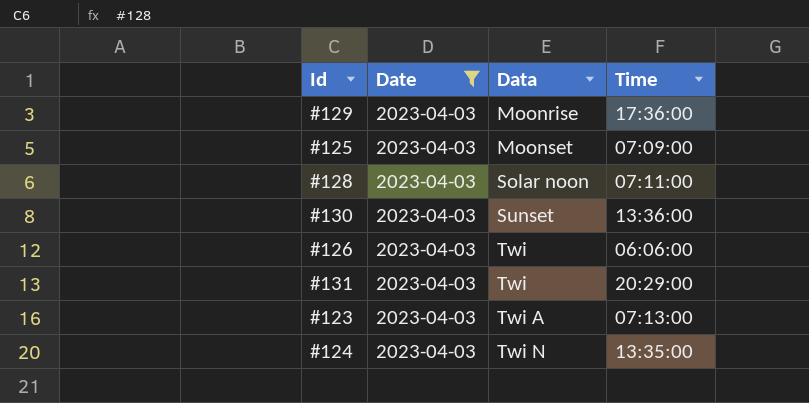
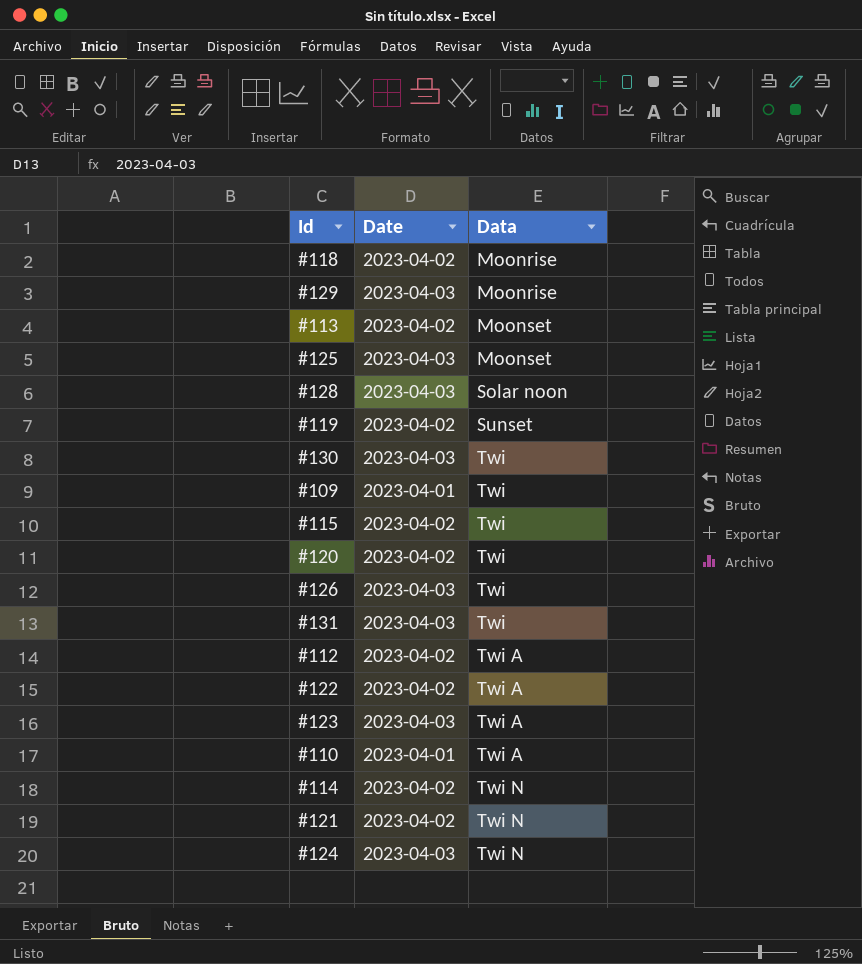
filter: Date = 2023-04-03 -> none
column Time | position: 4 -> none
#130 | Data: Sunset -> Twi

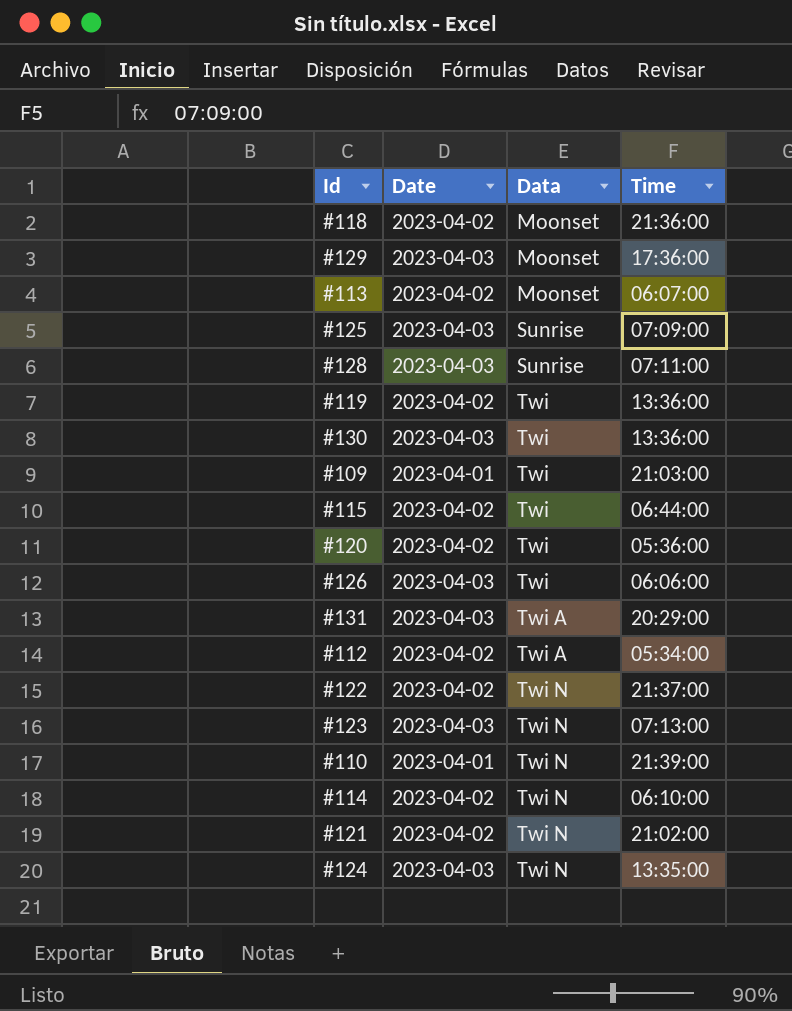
column Time | position: none -> 4
#118 | Data: Moonrise -> Moonset
#129 | Data: Moonrise -> Moonset
#125 | Data: Moonset -> Sunrise
#128 | Data: Solar noon -> Sunrise
#119 | Data: Sunset -> Twi
#131 | Data: Twi -> Twi A
#122 | Data: Twi A -> Twi N
#123 | Data: Twi A -> Twi N
#110 | Data: Twi A -> Twi N

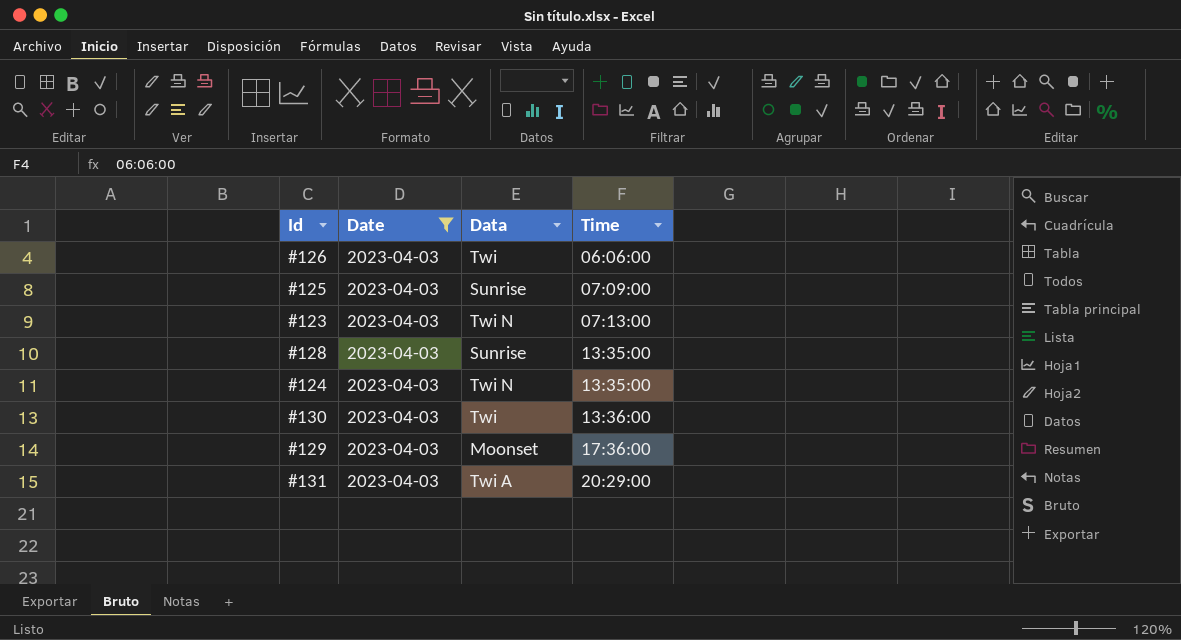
filter: none -> Date = 2023-04-03
row order: Data ascending -> Time ascending
#128 | Time: 07:11:00 -> 13:35:00

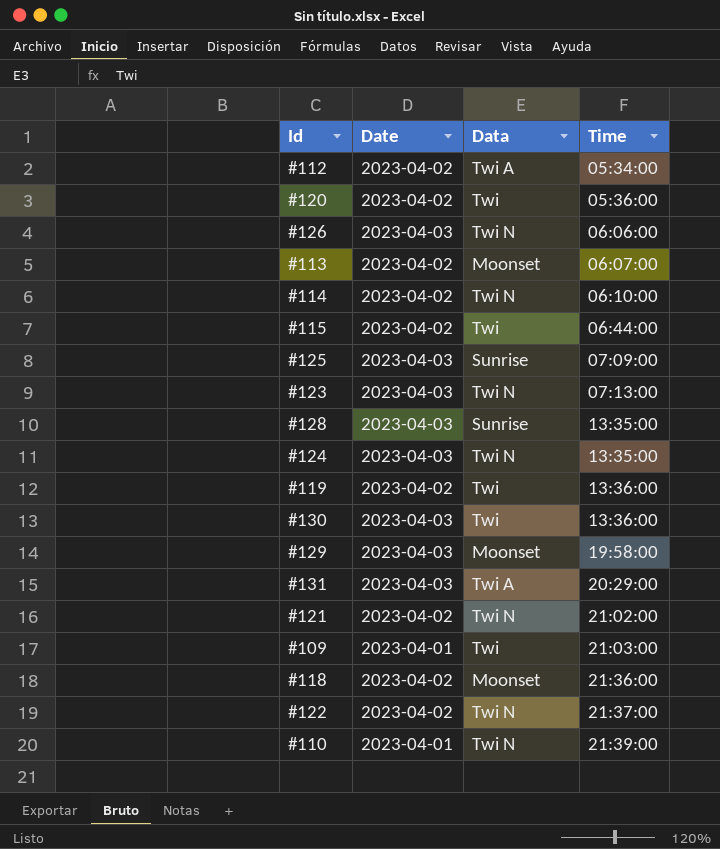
filter: Date = 2023-04-03 -> none
#126 | Data: Twi -> Twi N
#129 | Time: 17:36:00 -> 19:58:00

